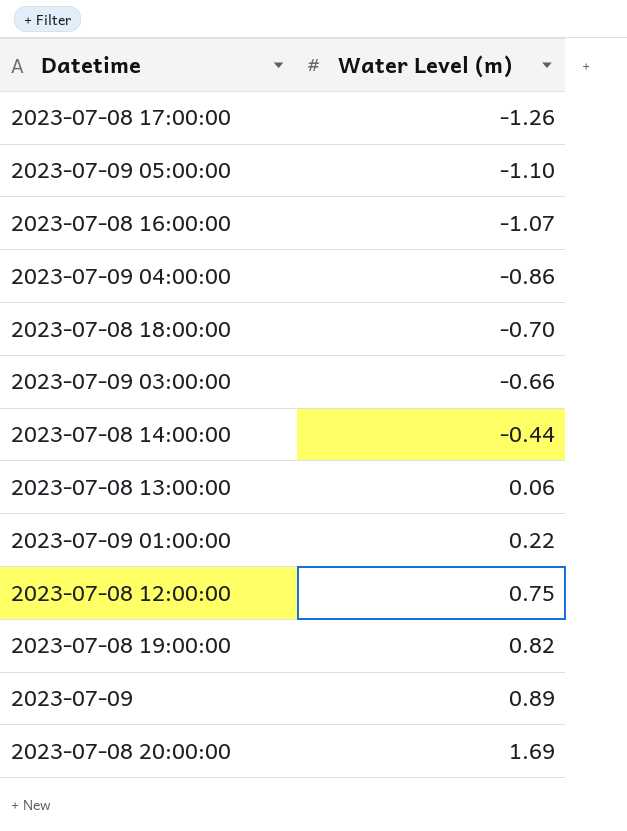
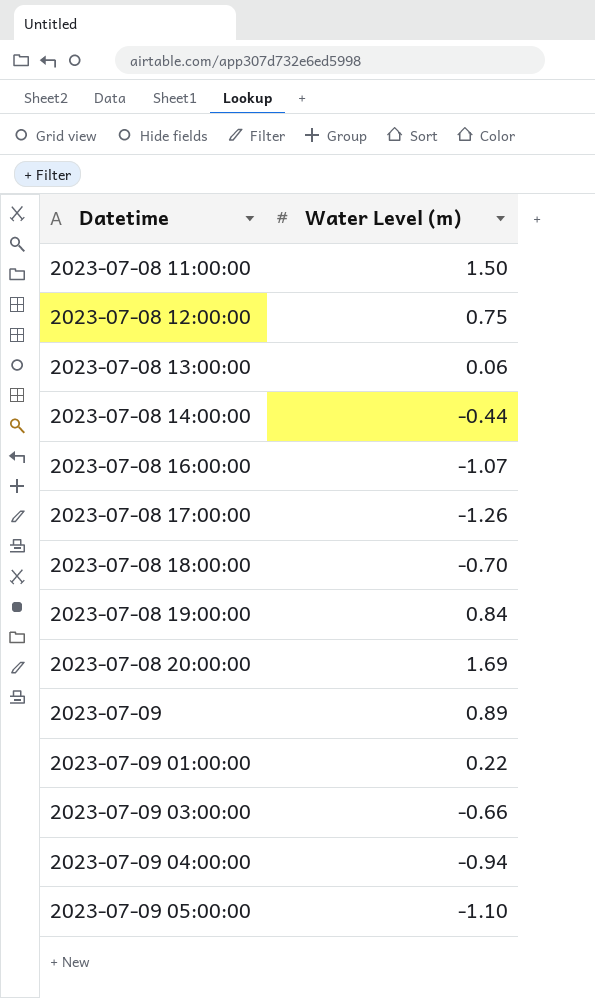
row order: Water Level (m) ascending -> Datetime ascending
row 2023-07-08 11:00:00: none -> 1.50
2023-07-08 19:00:00 | Water Level (m): 0.82 -> 0.84
2023-07-09 04:00:00 | Water Level (m): -0.86 -> -0.94

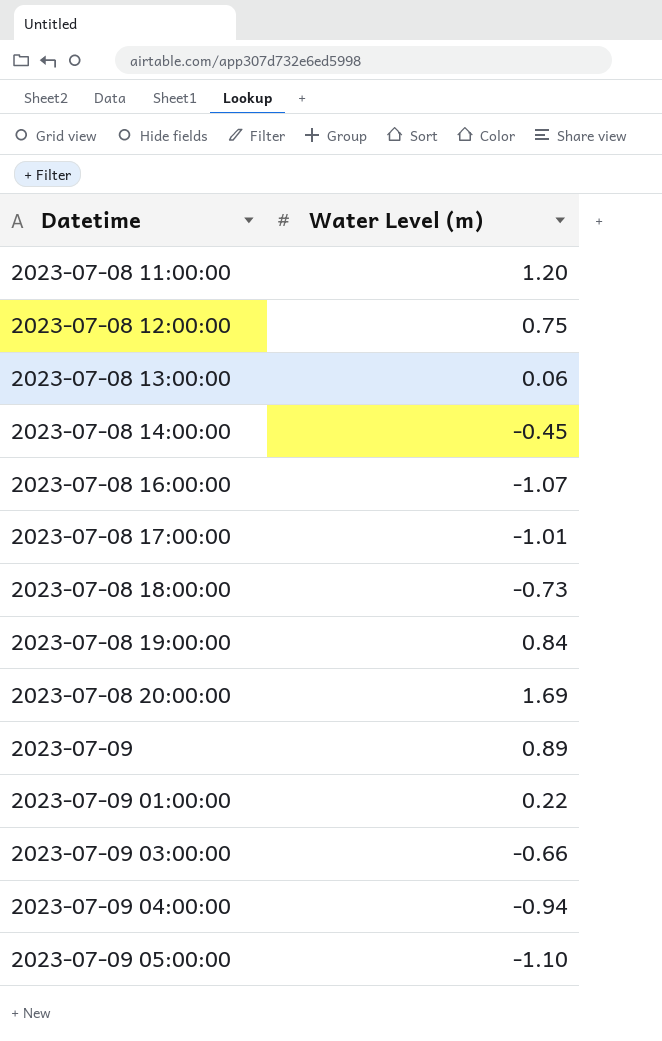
2023-07-08 11:00:00 | Water Level (m): 1.50 -> 1.20
2023-07-08 14:00:00 | Water Level (m): -0.44 -> -0.45
2023-07-08 17:00:00 | Water Level (m): -1.26 -> -1.01
2023-07-08 18:00:00 | Water Level (m): -0.70 -> -0.73

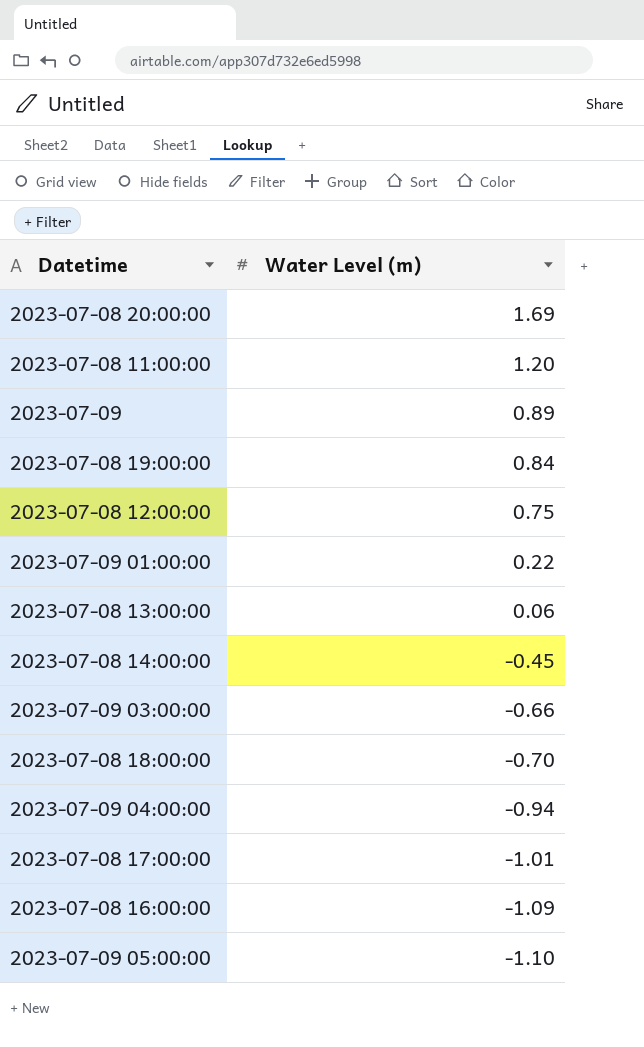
row order: Datetime ascending -> Water Level (m) descending
2023-07-08 18:00:00 | Water Level (m): -0.73 -> -0.70
2023-07-08 16:00:00 | Water Level (m): -1.07 -> -1.09

